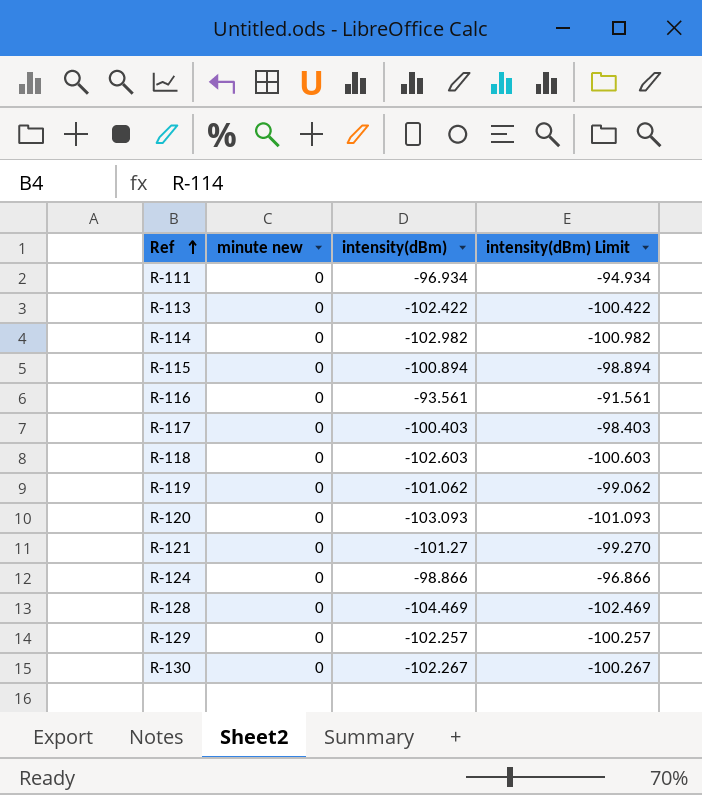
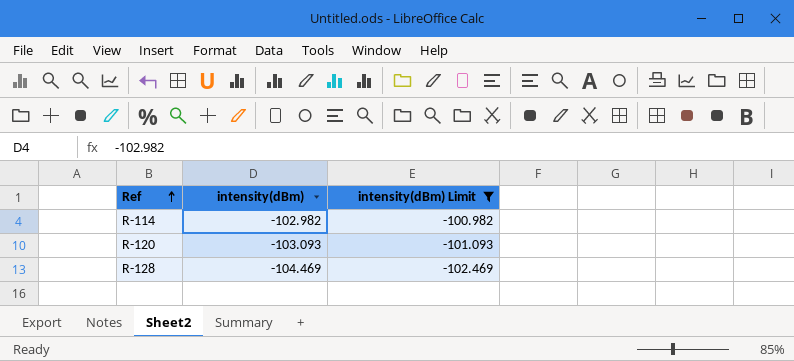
filter: none -> intensity(dBm) Limit <= -100.982
column minute new | position: 2 -> none

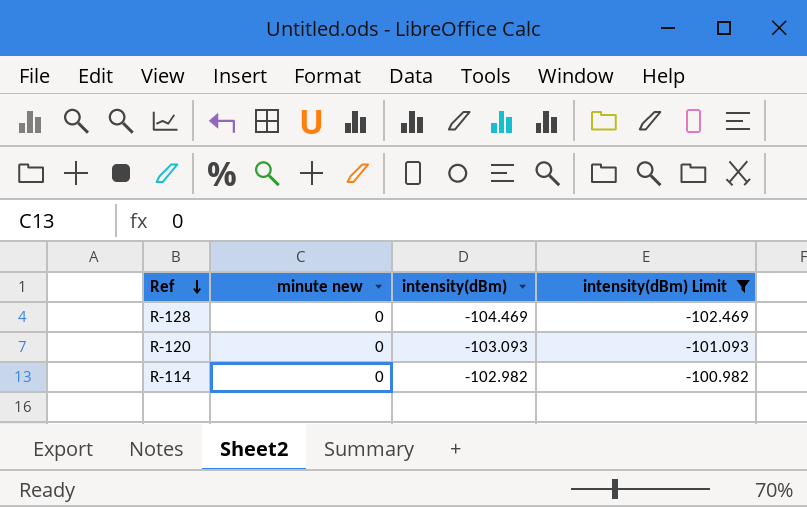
row order: Ref ascending -> Ref descending
column minute new | position: none -> 2

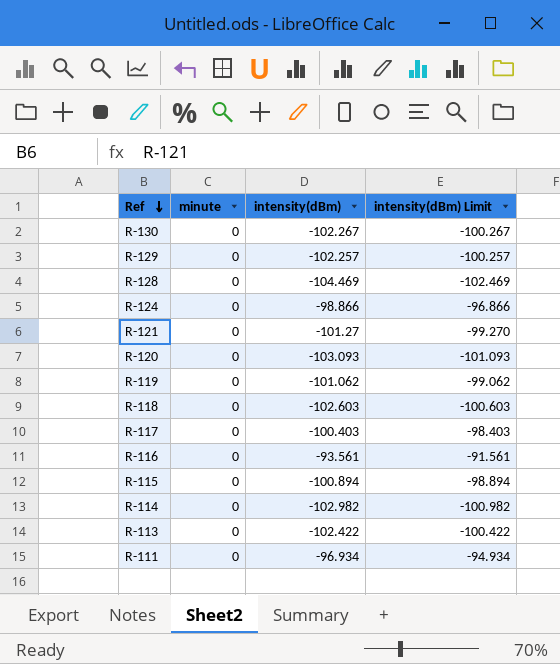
filter: intensity(dBm) Limit <= -100.982 -> none
column name: minute new -> minute

